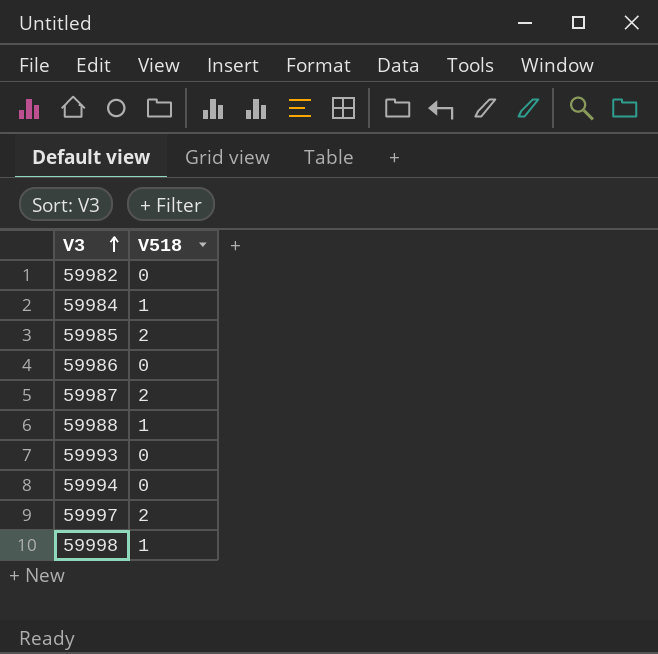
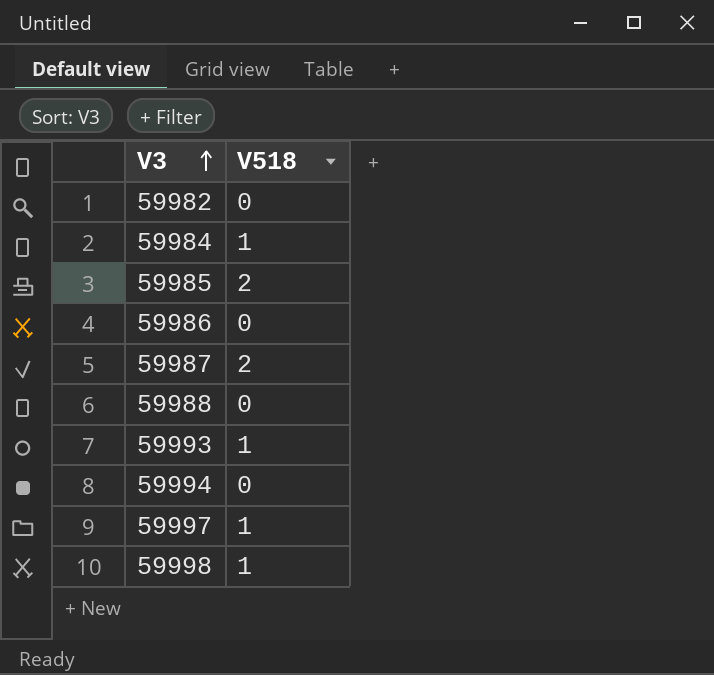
59988 | V518: 1 -> 0
59993 | V518: 0 -> 1
59997 | V518: 2 -> 1

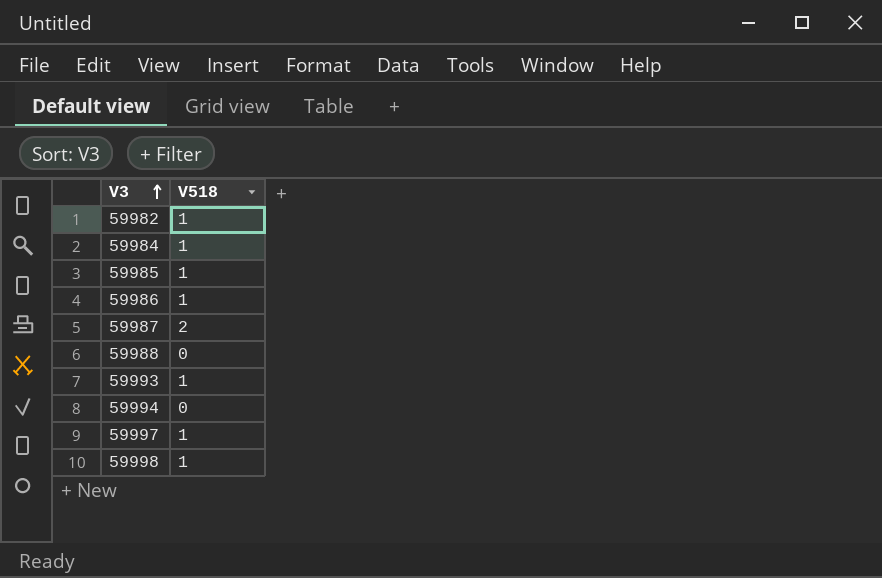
59982 | V518: 0 -> 1
59985 | V518: 2 -> 1
59986 | V518: 0 -> 1

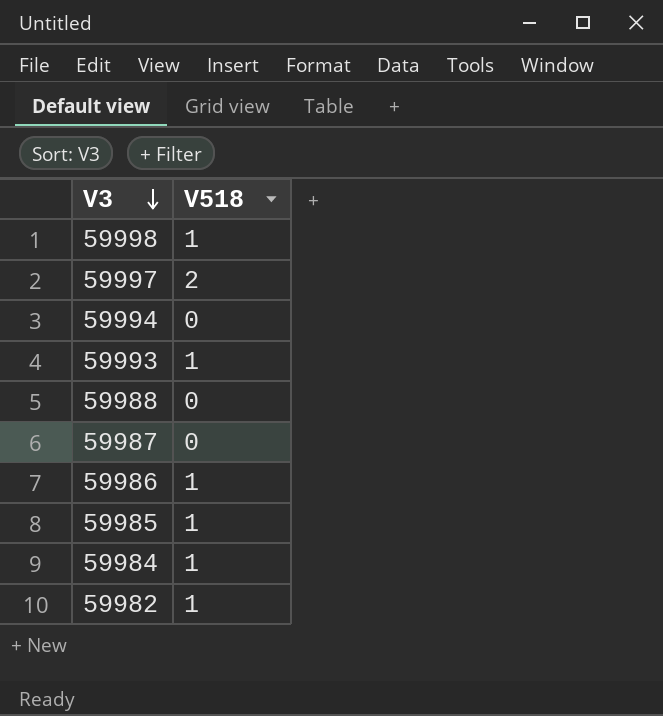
row order: V3 ascending -> V3 descending
59997 | V518: 1 -> 2
59987 | V518: 2 -> 0

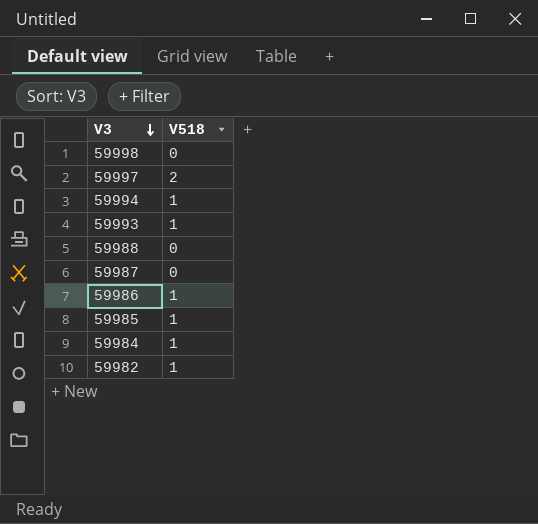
59998 | V518: 1 -> 0
59994 | V518: 0 -> 1

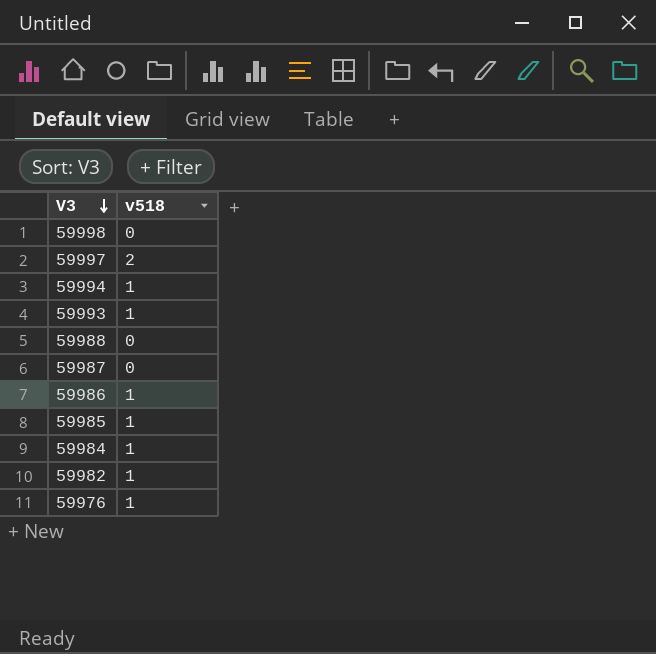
column name: V518 -> v518
row 59976: none -> 1

